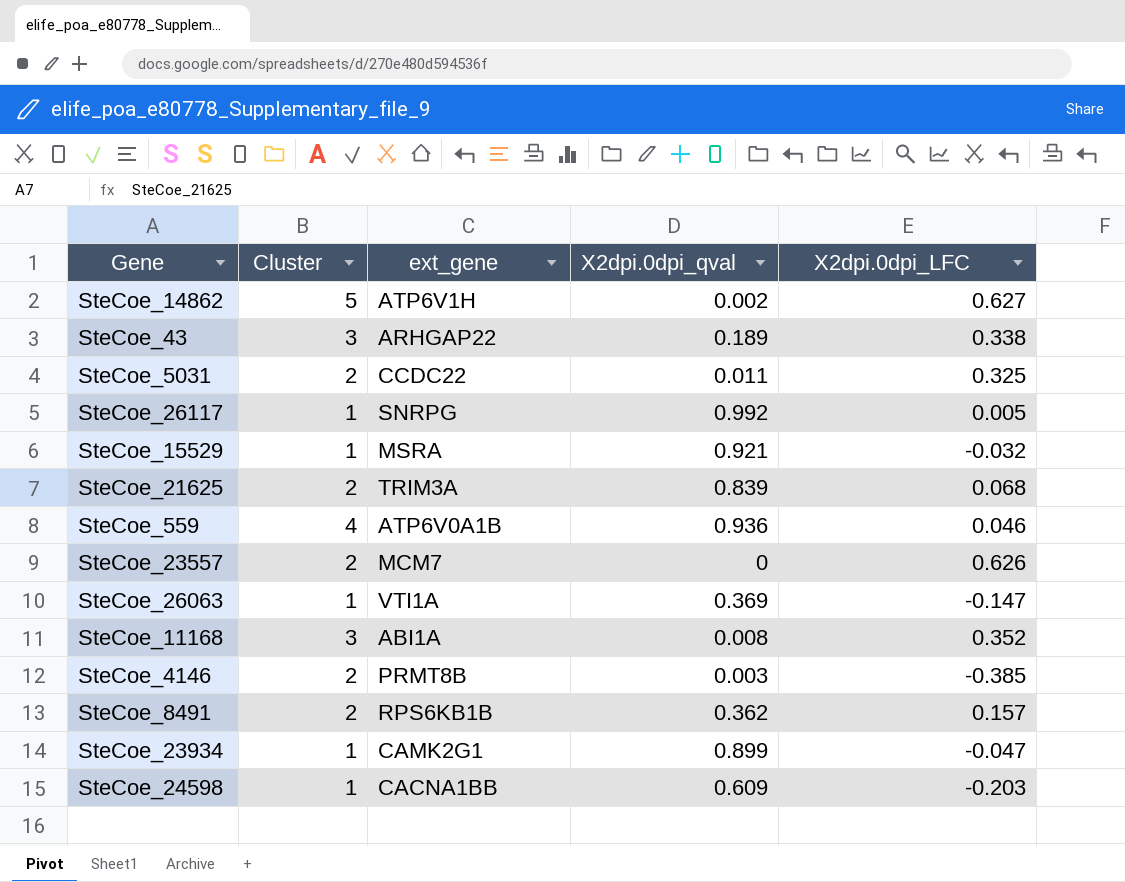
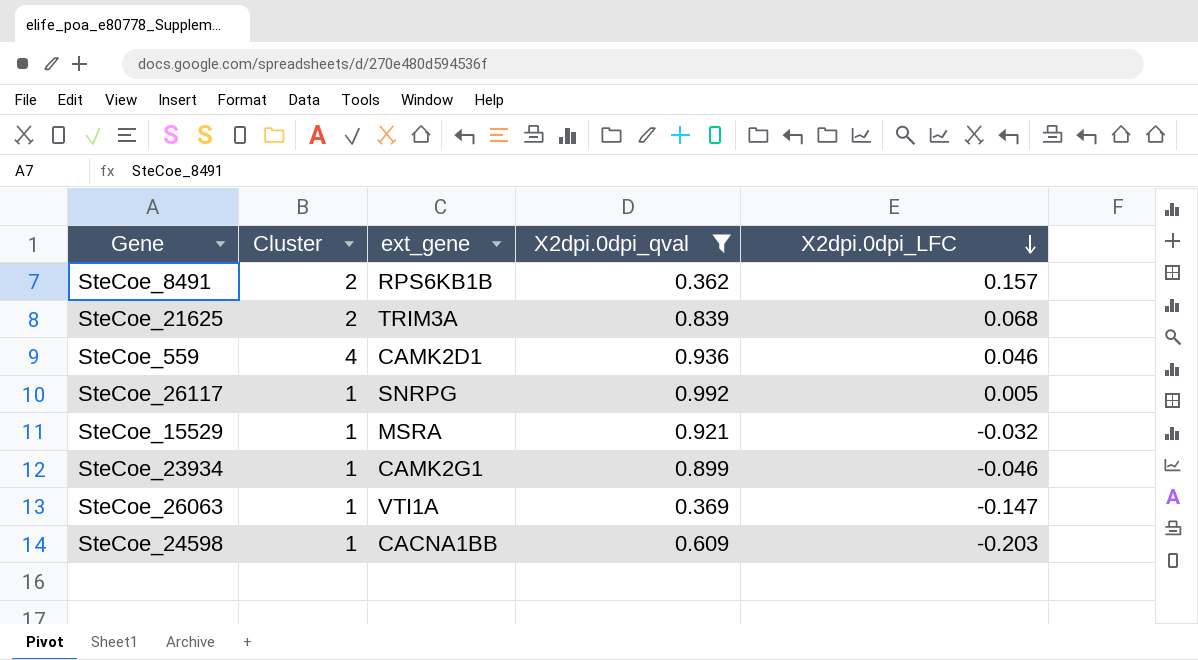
filter: none -> X2dpi.0dpi_qval >= 0.362
row order: none -> X2dpi.0dpi_LFC descending
SteCoe_559 | ext_gene: ATP6V0A1B -> CAMK2D1
SteCoe_23934 | X2dpi.0dpi_LFC: -0.047 -> -0.046

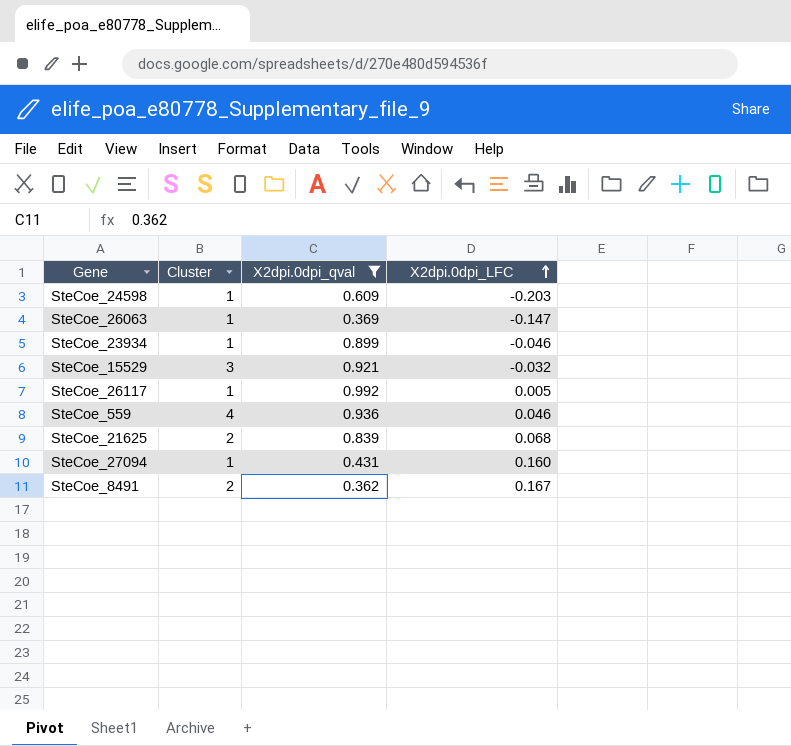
row order: X2dpi.0dpi_LFC descending -> X2dpi.0dpi_LFC ascending
column ext_gene | position: 3 -> none
SteCoe_15529 | Cluster: 1 -> 3
row SteCoe_27094: none -> 1 | 0.431 | 0.160
SteCoe_8491 | X2dpi.0dpi_LFC: 0.157 -> 0.167

